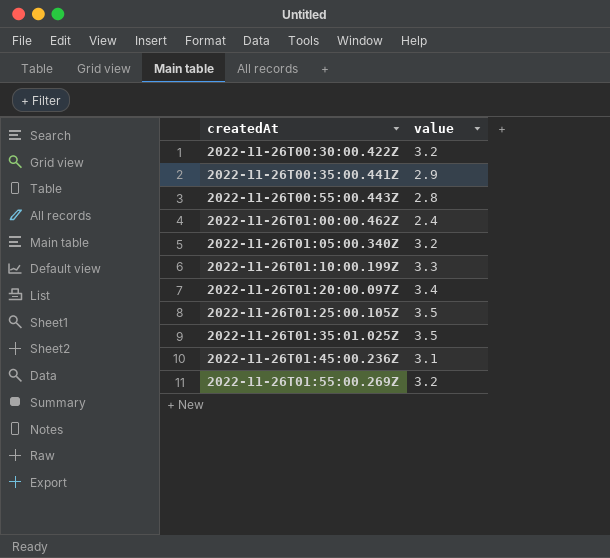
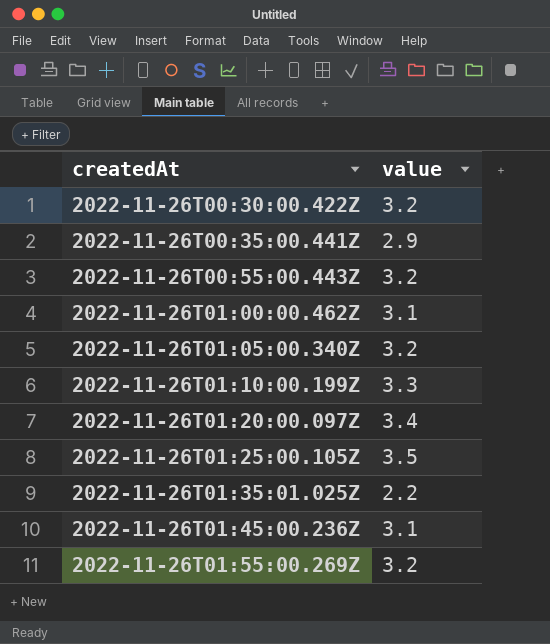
2022-11-26T00:55:00.443Z | value: 2.8 -> 3.2
2022-11-26T01:00:00.462Z | value: 2.4 -> 3.1
2022-11-26T01:35:01.025Z | value: 3.5 -> 2.2

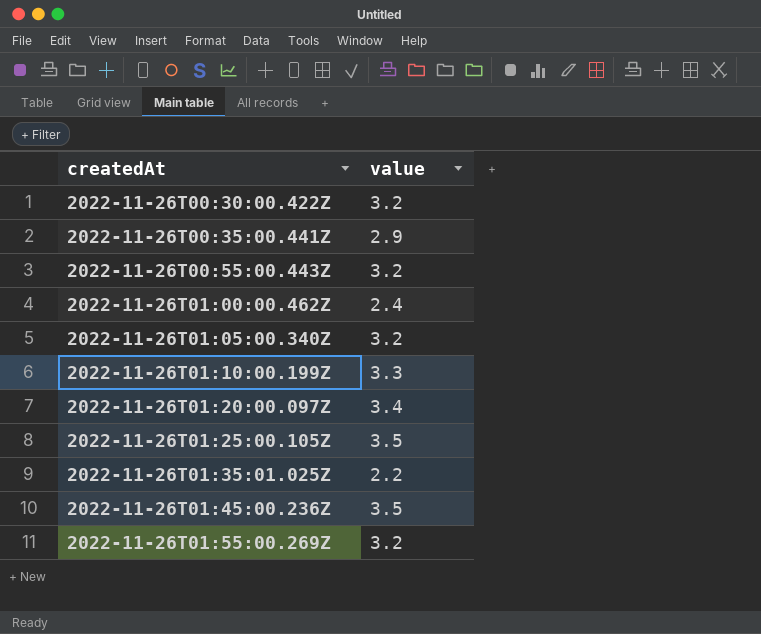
2022-11-26T01:00:00.462Z | value: 3.1 -> 2.4
2022-11-26T01:45:00.236Z | value: 3.1 -> 3.5

